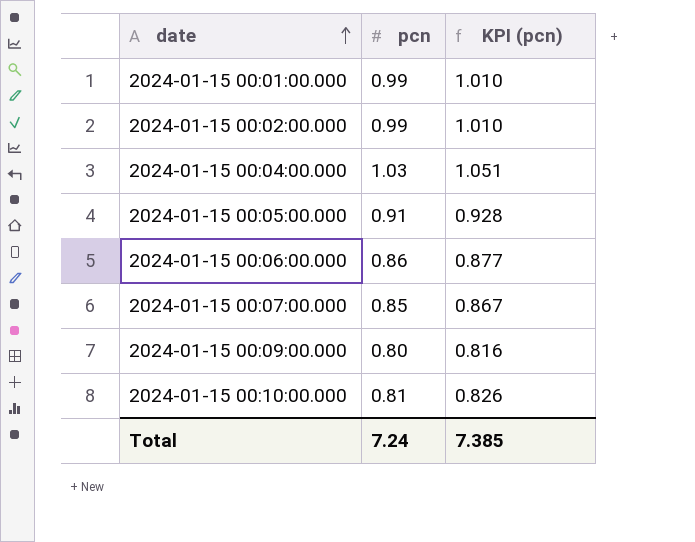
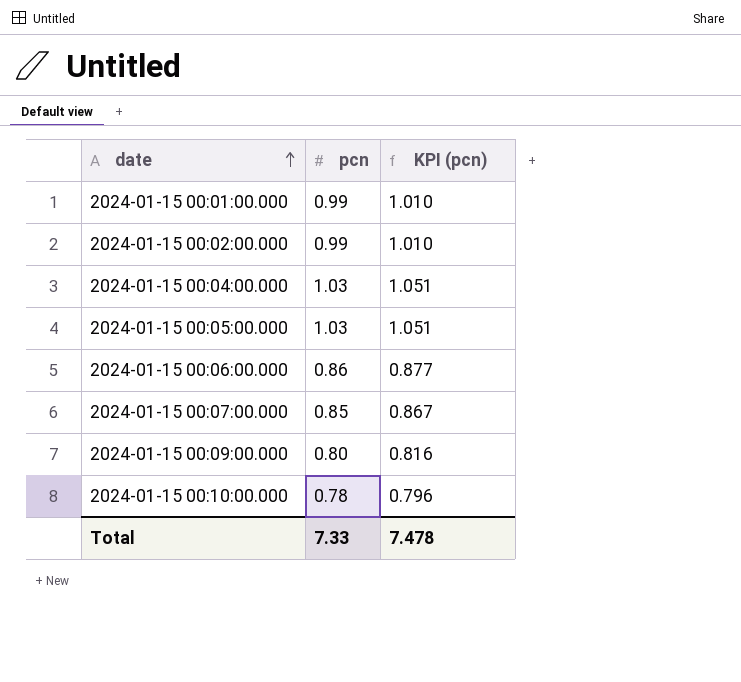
2024-01-15 00:05:00.000 | pcn: 0.91 -> 1.03
2024-01-15 00:05:00.000 | KPI (pcn): 0.928 -> 1.051
2024-01-15 00:10:00.000 | pcn: 0.81 -> 0.78
2024-01-15 00:10:00.000 | KPI (pcn): 0.826 -> 0.796
Total | pcn: 7.24 -> 7.33
Total | KPI (pcn): 7.385 -> 7.478

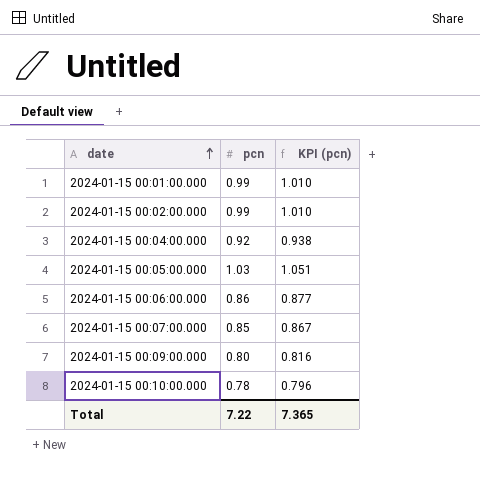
2024-01-15 00:04:00.000 | pcn: 1.03 -> 0.92
2024-01-15 00:04:00.000 | KPI (pcn): 1.051 -> 0.938
Total | pcn: 7.33 -> 7.22
Total | KPI (pcn): 7.478 -> 7.365

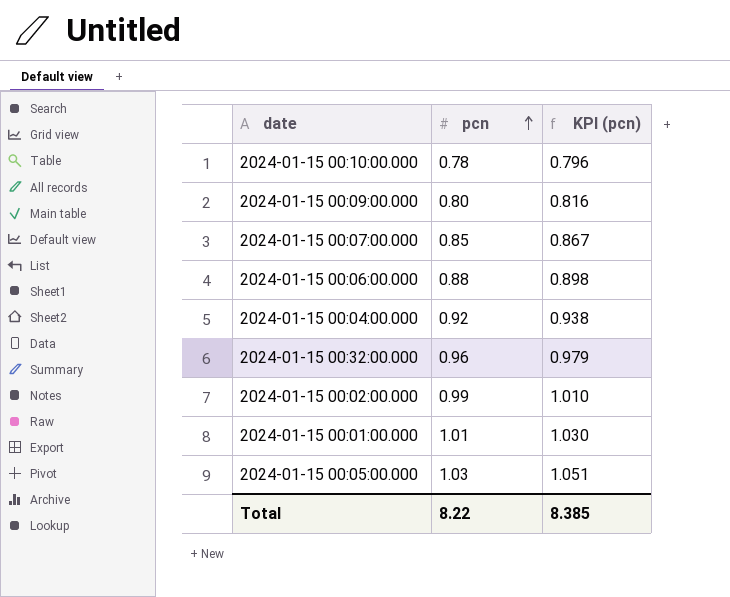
row order: date ascending -> pcn ascending
2024-01-15 00:06:00.000 | pcn: 0.86 -> 0.88
2024-01-15 00:06:00.000 | KPI (pcn): 0.877 -> 0.898
row 2024-01-15 00:32:00.000: none -> 0.96 | 0.979
2024-01-15 00:01:00.000 | pcn: 0.99 -> 1.01
2024-01-15 00:01:00.000 | KPI (pcn): 1.010 -> 1.030
Total | pcn: 7.22 -> 8.22
Total | KPI (pcn): 7.365 -> 8.385

